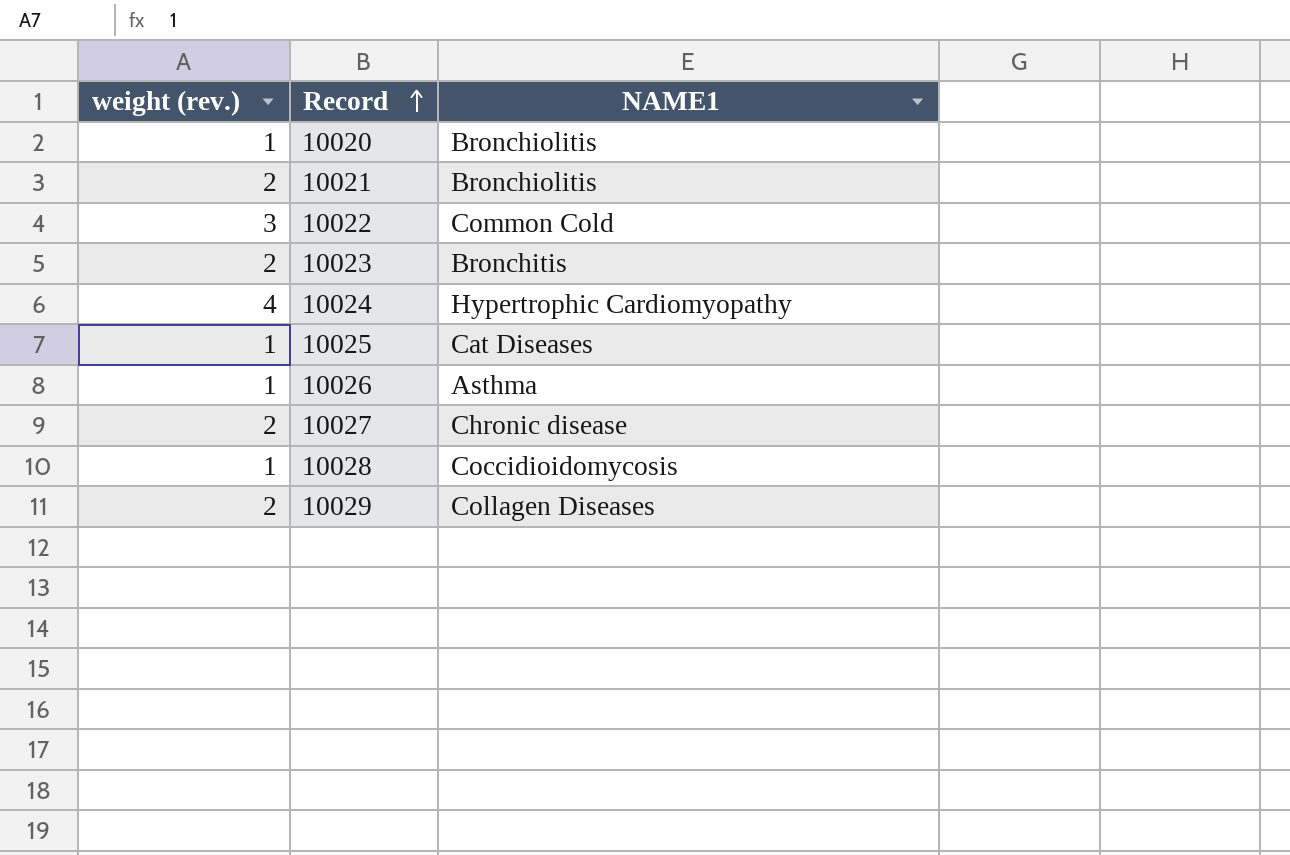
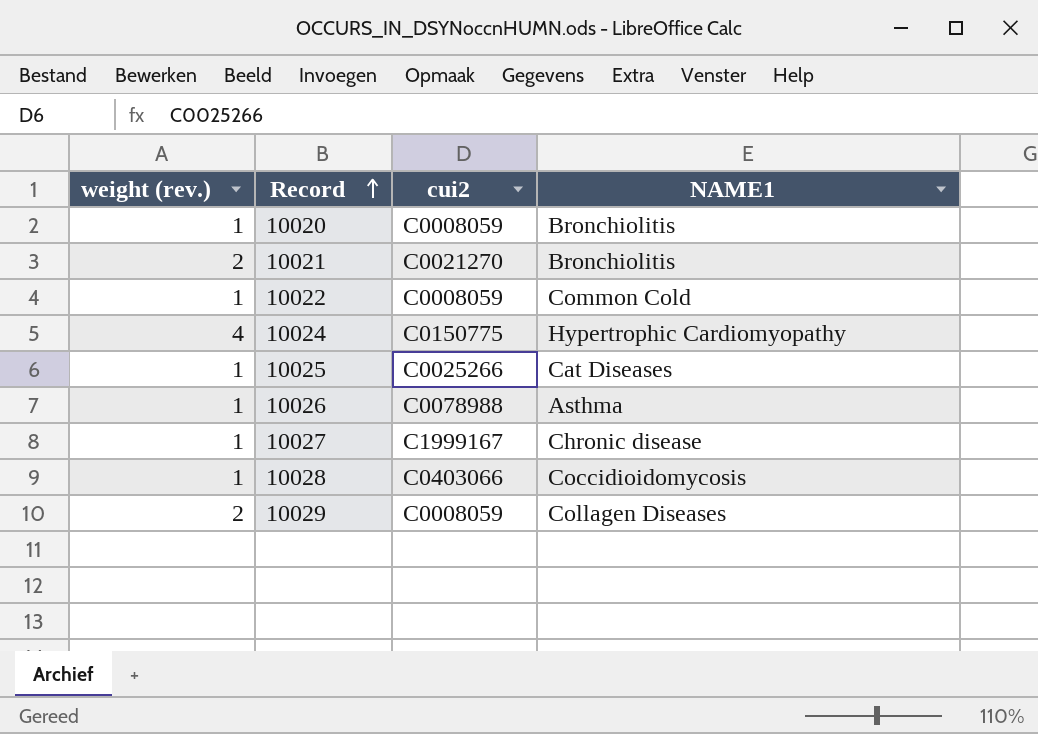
column cui2 | position: none -> 3
row 10023: 2 | Bronchitis -> none
10022 | weight (rev.): 3 -> 1
10027 | weight (rev.): 2 -> 1

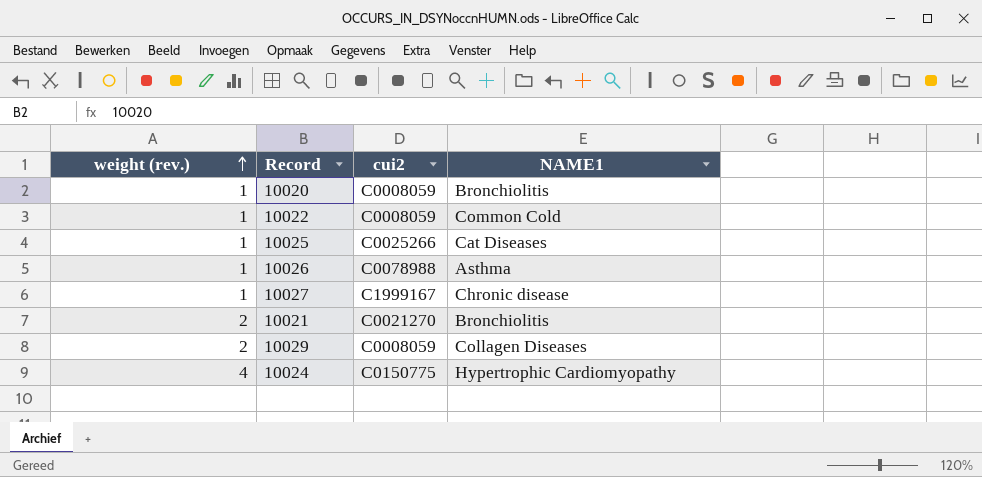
row order: Record ascending -> weight (rev.) ascending
row 10028: 1 | C0403066 | Coccidioidomycosis -> none

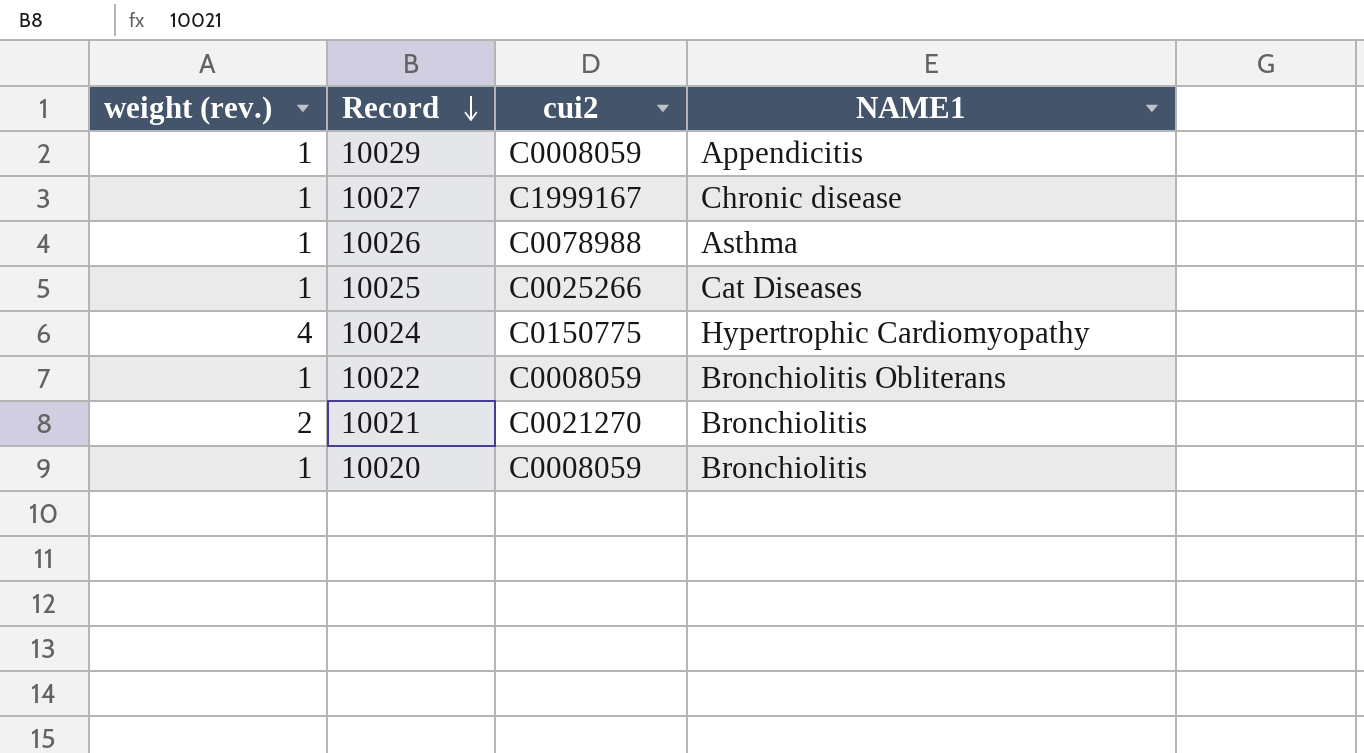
row order: weight (rev.) ascending -> Record descending
10029 | weight (rev.): 2 -> 1
10029 | NAME1: Collagen Diseases -> Appendicitis
10022 | NAME1: Common Cold -> Bronchiolitis Obliterans

